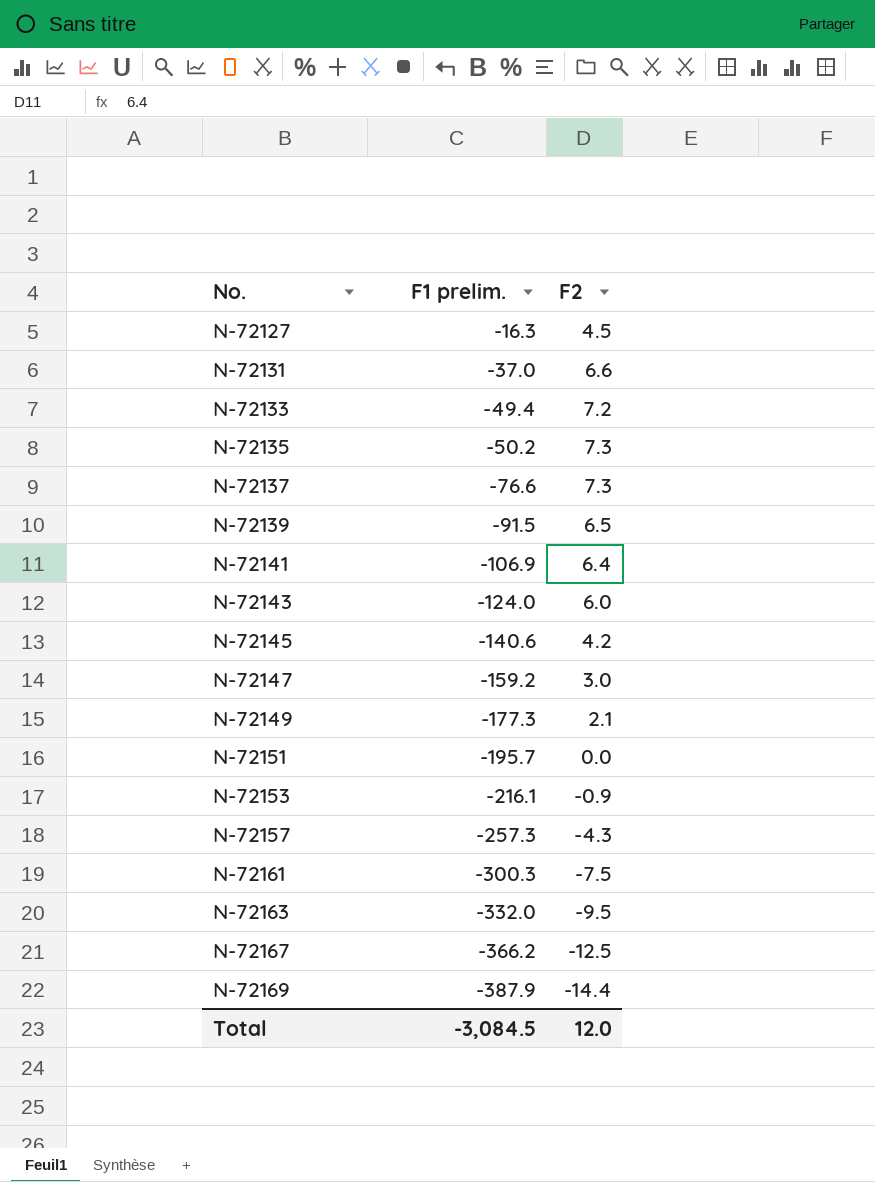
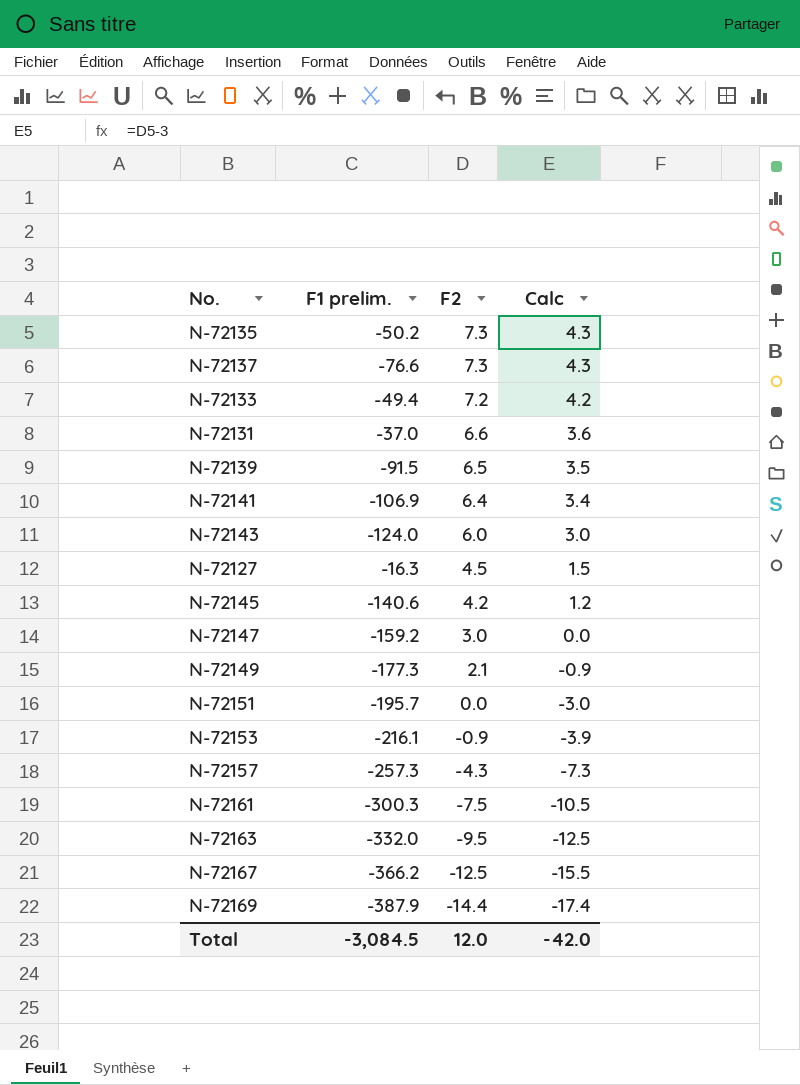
row order: No. ascending -> F2 descending
column Calc | formula: none -> [F2] - 3

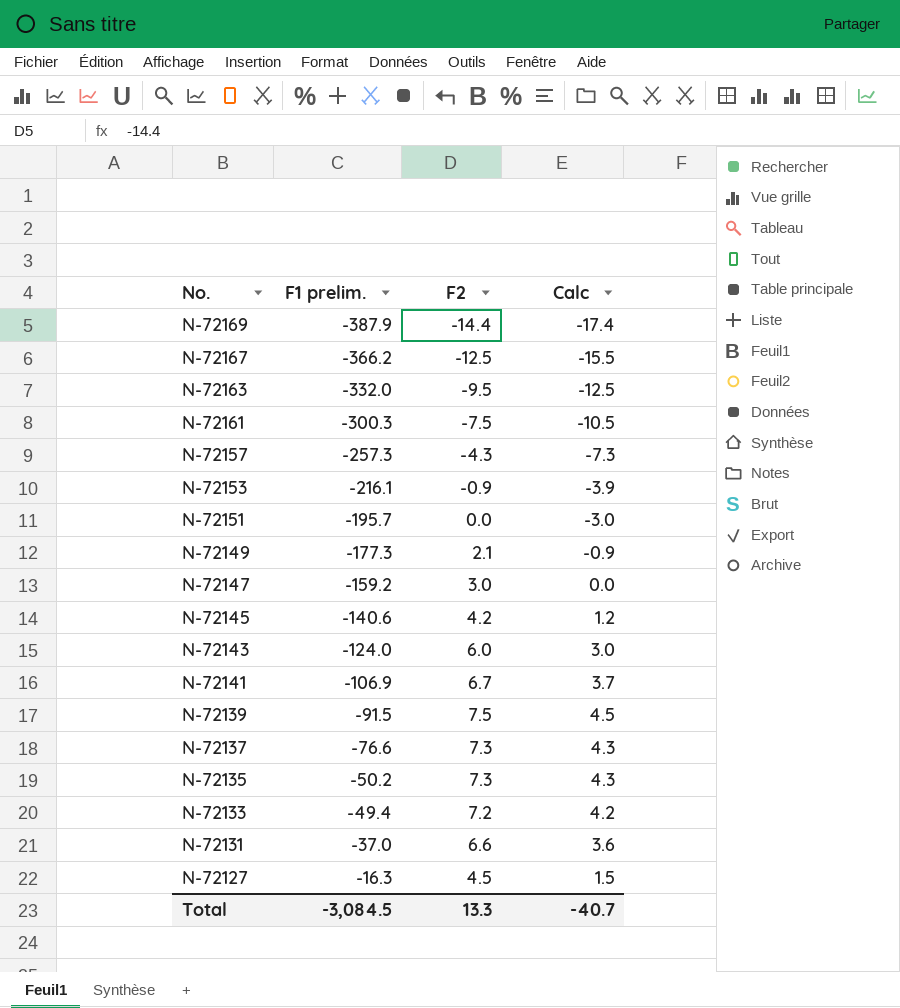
row order: F2 descending -> No. descending
N-72141 | F2: 6.4 -> 6.7
N-72141 | Calc: 3.4 -> 3.7
N-72139 | F2: 6.5 -> 7.5
N-72139 | Calc: 3.5 -> 4.5
Total | F2: 12.0 -> 13.3
Total | Calc: -42.0 -> -40.7

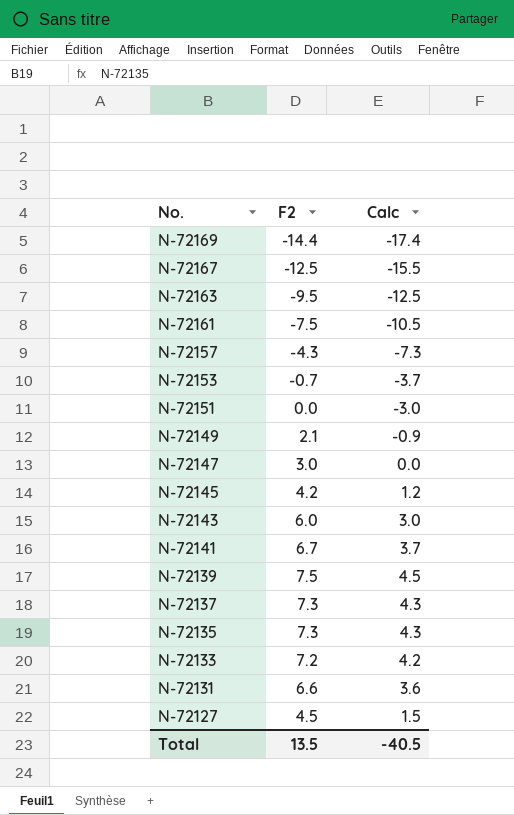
column F1 prelim. | position: 2 -> none
N-72153 | F2: -0.9 -> -0.7
N-72153 | Calc: -3.9 -> -3.7
Total | F2: 13.3 -> 13.5
Total | Calc: -40.7 -> -40.5

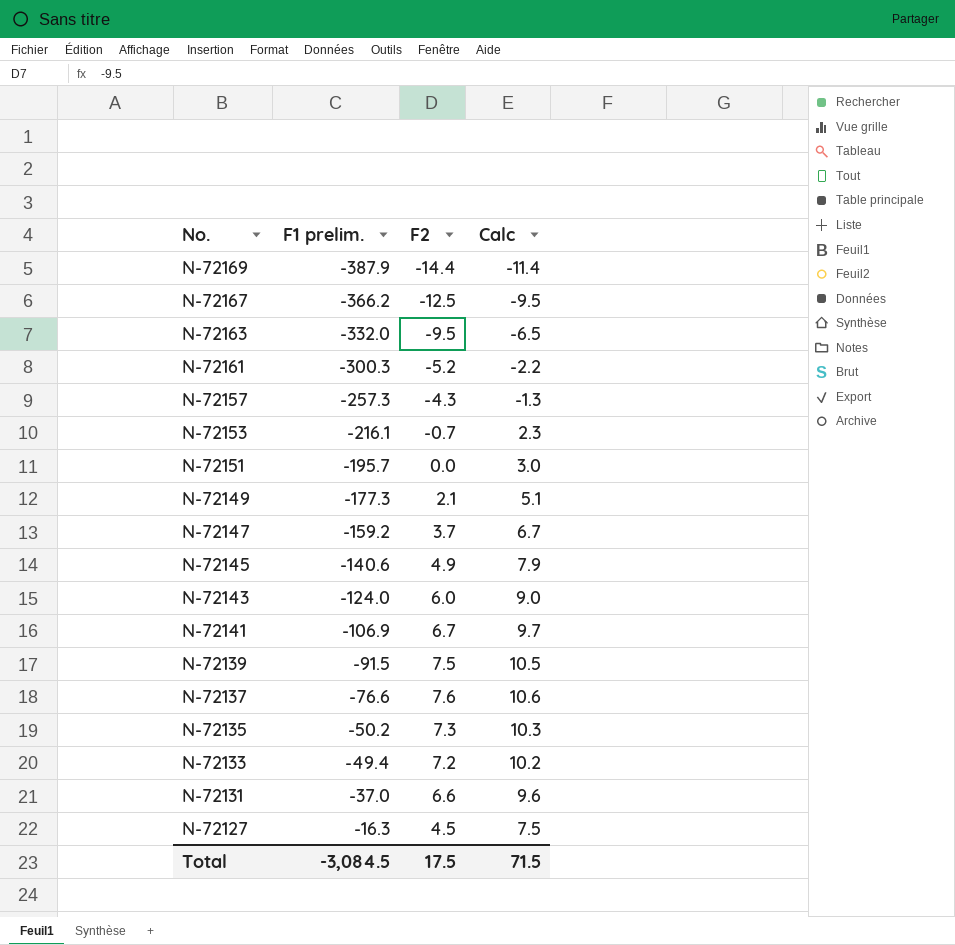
column F1 prelim. | position: none -> 2
column Calc | formula: [F2] - 3 -> [F2] + 3
N-72161 | F2: -7.5 -> -5.2
N-72147 | F2: 3.0 -> 3.7
N-72145 | F2: 4.2 -> 4.9
N-72137 | F2: 7.3 -> 7.6
Total | F2: 13.5 -> 17.5
Total | Calc: -40.5 -> 71.5

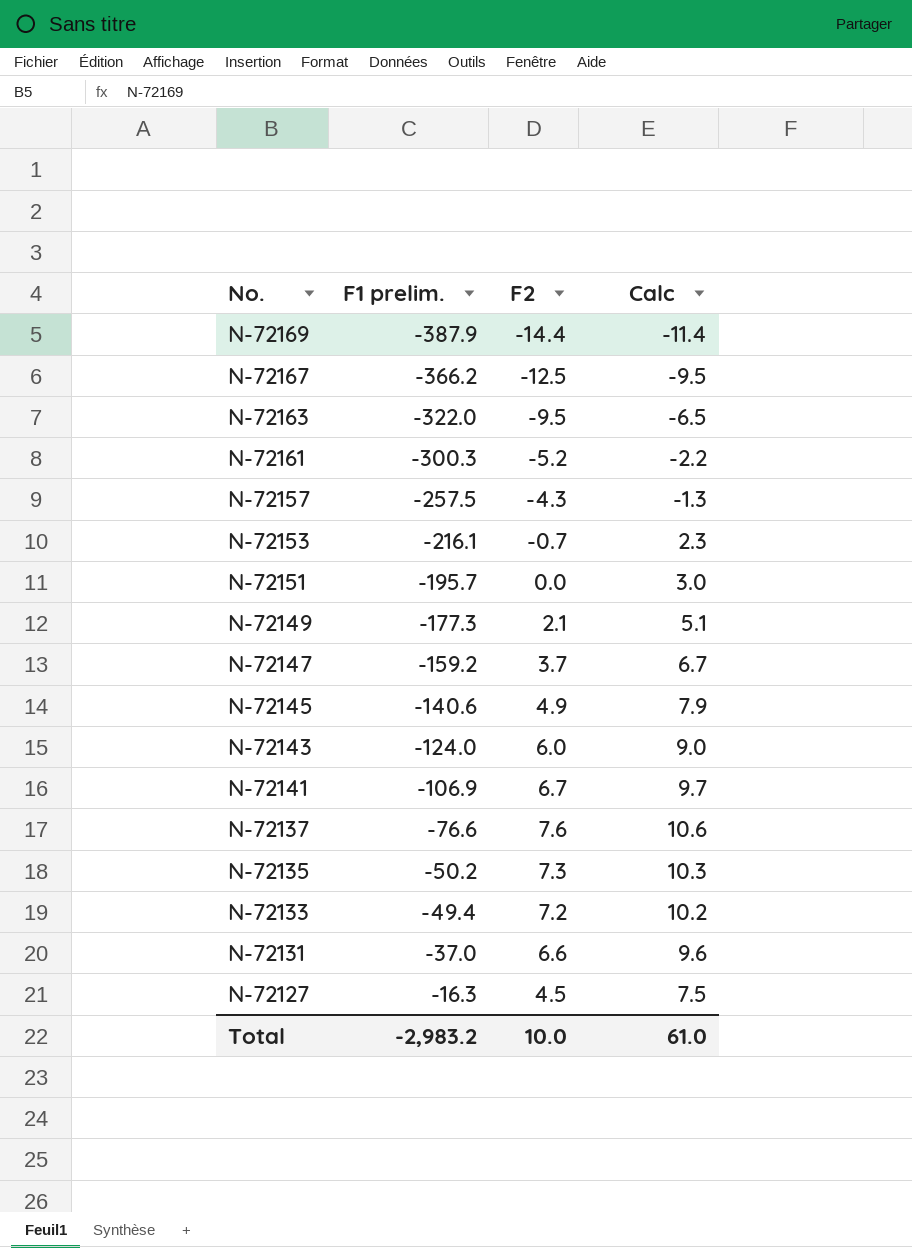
row N-72139: -91.5 | 7.5 | 10.5 -> none
N-72163 | F1 prelim.: -332.0 -> -322.0
N-72157 | F1 prelim.: -257.3 -> -257.5
Total | F1 prelim.: -3,084.5 -> -2,983.2
Total | F2: 17.5 -> 10.0
Total | Calc: 71.5 -> 61.0

